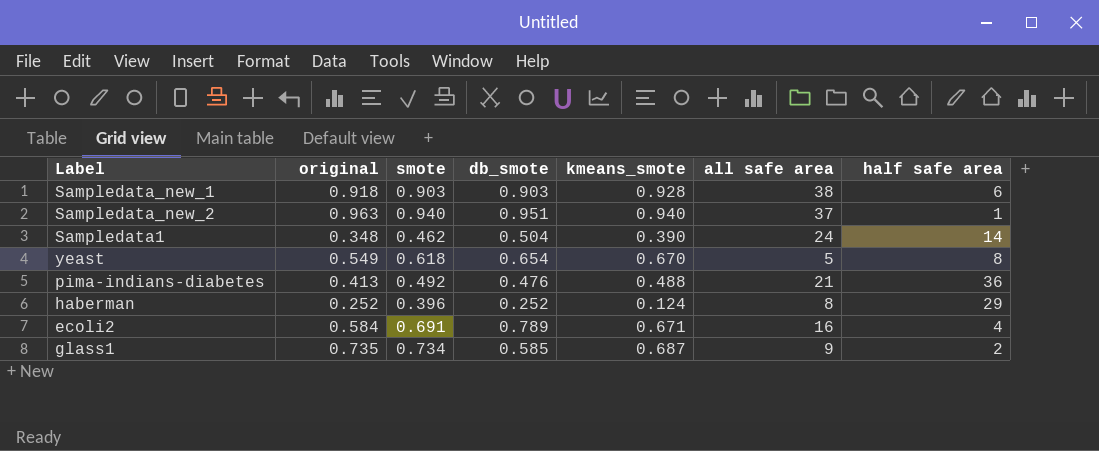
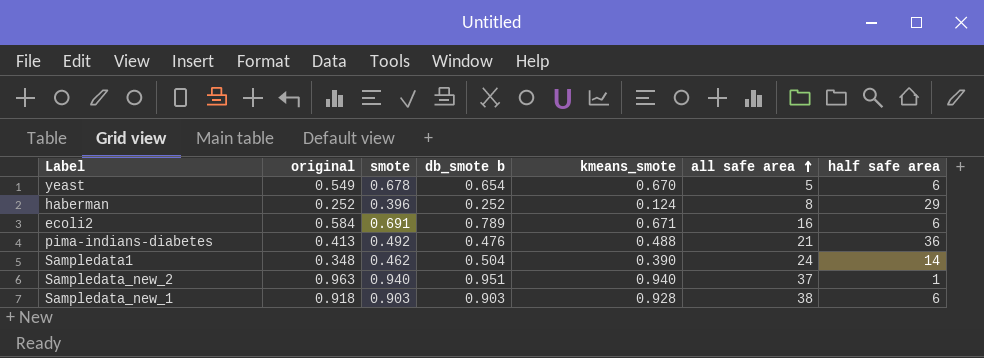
row order: none -> all safe area ascending
column name: db_smote -> db_smote b
row glass1: 0.735 | 0.734 | 0.585 | 0.687 | 9 | 2 -> none
yeast | smote: 0.618 -> 0.678
yeast | half safe area: 8 -> 6
ecoli2 | half safe area: 4 -> 6

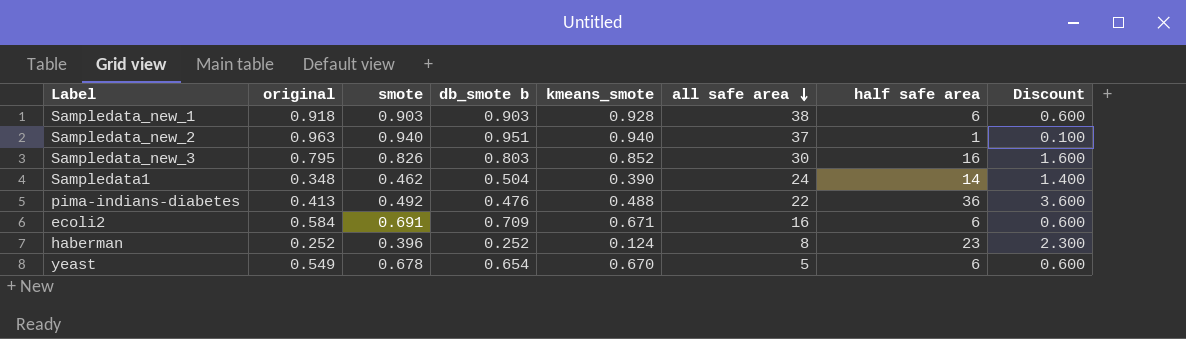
row order: all safe area ascending -> all safe area descending
column Discount | formula: none -> [half safe area] * 0.1
row Sampledata_new_3: none -> 0.795 | 0.826 | 0.803 | 0.852 | 30 | 16 | 1.600
pima-indians-diabetes | all safe area: 21 -> 22
ecoli2 | db_smote b: 0.789 -> 0.709
haberman | half safe area: 29 -> 23

